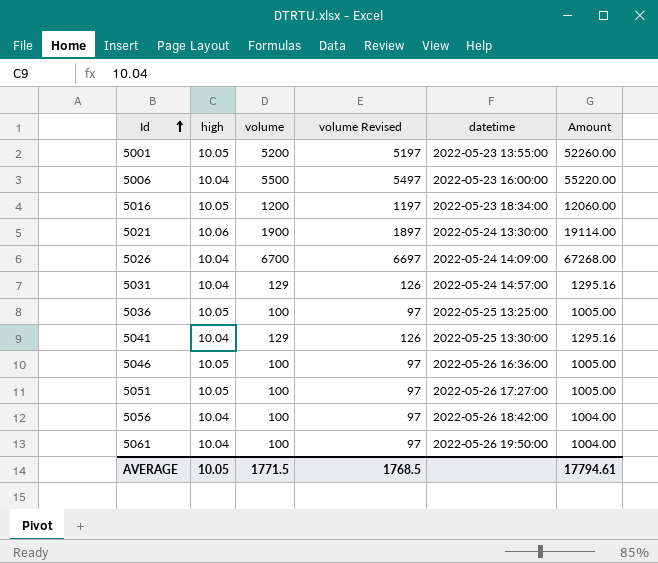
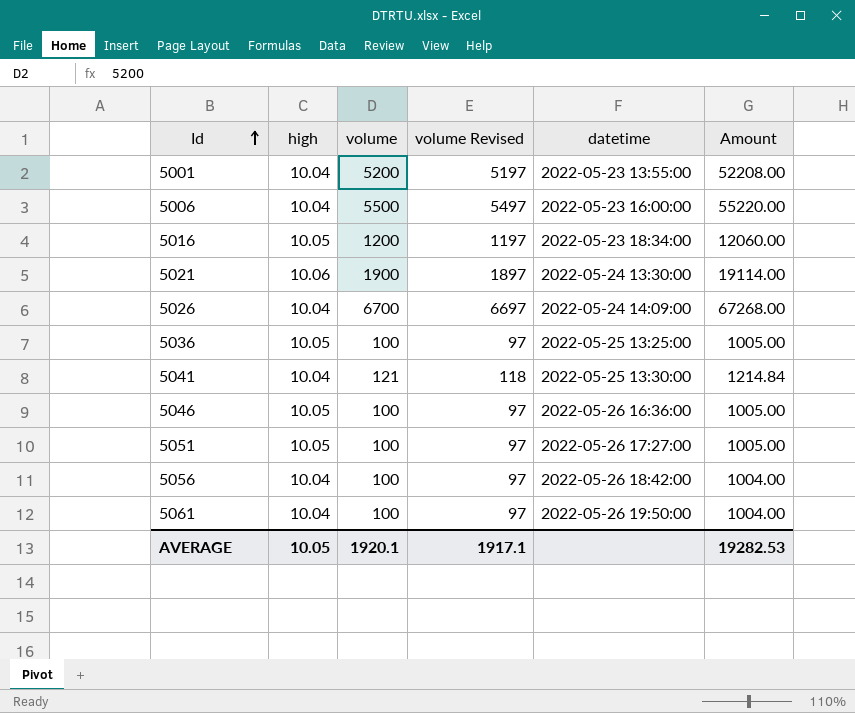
row 5031: 10.04 | 129 | 126 | 2022-05-24 14:57:00 | 1295.16 -> none
5001 | high: 10.05 -> 10.04
5001 | Amount: 52260.00 -> 52208.00
5041 | volume: 129 -> 121
5041 | volume Revised: 126 -> 118
5041 | Amount: 1295.16 -> 1214.84
AVERAGE | volume: 1771.5 -> 1920.1
AVERAGE | volume Revised: 1768.5 -> 1917.1
AVERAGE | Amount: 17794.61 -> 19282.53

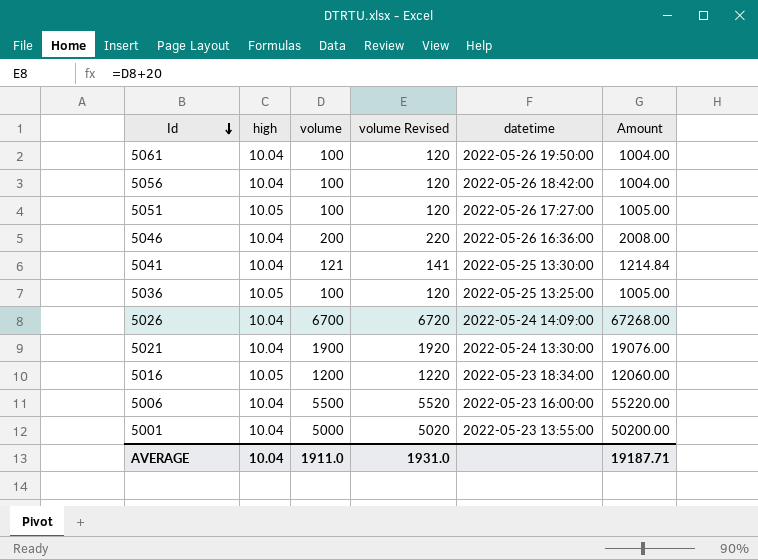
row order: Id ascending -> Id descending
column volume Revised | formula: [volume] - 3 -> [volume] + 20
5046 | high: 10.05 -> 10.04
5046 | volume: 100 -> 200
5046 | Amount: 1005.00 -> 2008.00
5021 | high: 10.06 -> 10.04
5021 | Amount: 19114.00 -> 19076.00
5001 | volume: 5200 -> 5000
5001 | Amount: 52208.00 -> 50200.00
AVERAGE | high: 10.05 -> 10.04
AVERAGE | volume: 1920.1 -> 1911.0
AVERAGE | volume Revised: 1917.1 -> 1931.0
AVERAGE | Amount: 19282.53 -> 19187.71

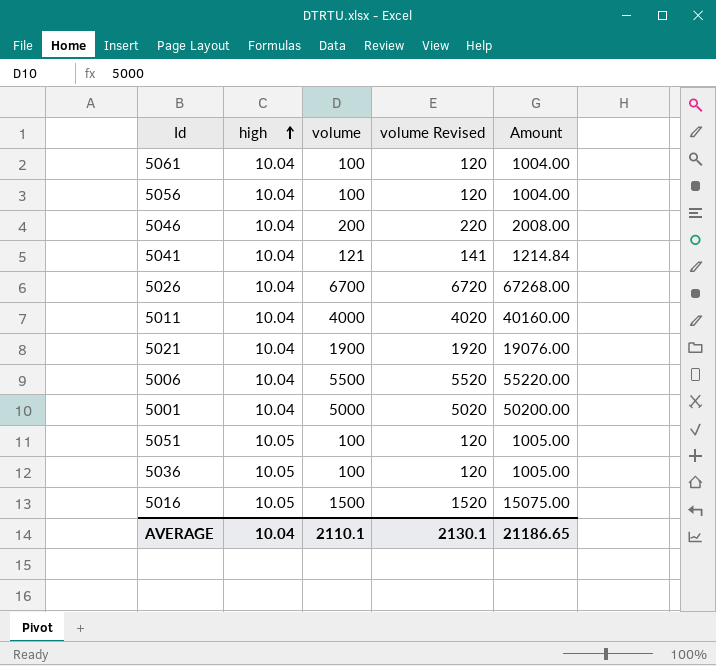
row order: Id descending -> high ascending
column datetime | position: 5 -> none
row 5011: none -> 10.04 | 4000 | 4020 | 40160.00
5016 | volume: 1200 -> 1500
5016 | volume Revised: 1220 -> 1520
5016 | Amount: 12060.00 -> 15075.00
AVERAGE | volume: 1911.0 -> 2110.1
AVERAGE | volume Revised: 1931.0 -> 2130.1
AVERAGE | Amount: 19187.71 -> 21186.65

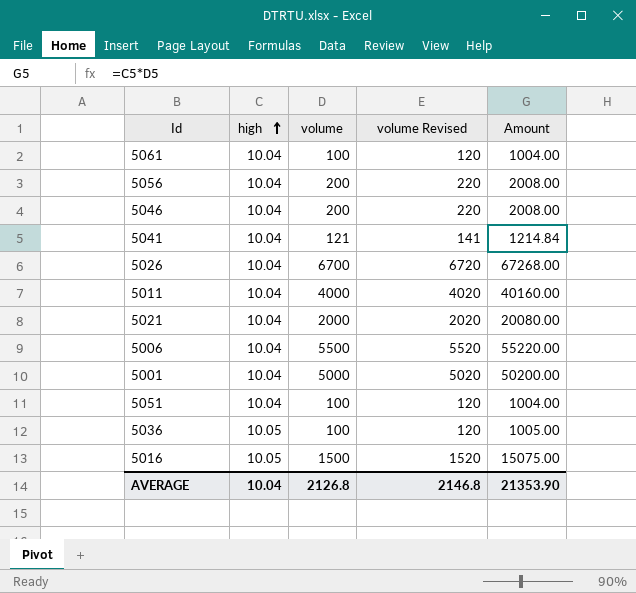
5056 | volume: 100 -> 200
5056 | volume Revised: 120 -> 220
5056 | Amount: 1004.00 -> 2008.00
5021 | volume: 1900 -> 2000
5021 | volume Revised: 1920 -> 2020
5021 | Amount: 19076.00 -> 20080.00
5051 | high: 10.05 -> 10.04
5051 | Amount: 1005.00 -> 1004.00
AVERAGE | volume: 2110.1 -> 2126.8
AVERAGE | volume Revised: 2130.1 -> 2146.8
AVERAGE | Amount: 21186.65 -> 21353.90

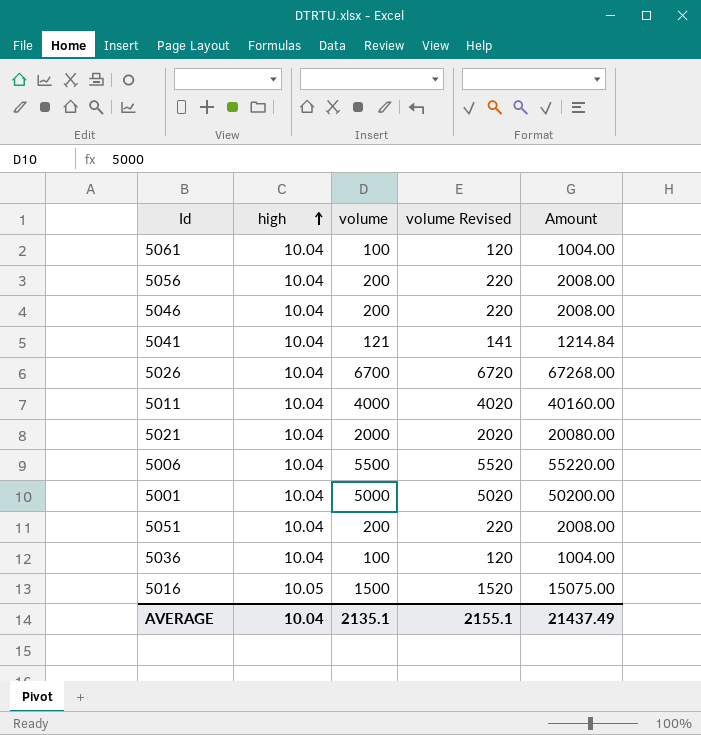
5051 | volume: 100 -> 200
5051 | volume Revised: 120 -> 220
5051 | Amount: 1004.00 -> 2008.00
5036 | high: 10.05 -> 10.04
5036 | Amount: 1005.00 -> 1004.00
AVERAGE | volume: 2126.8 -> 2135.1
AVERAGE | volume Revised: 2146.8 -> 2155.1
AVERAGE | Amount: 21353.90 -> 21437.49

